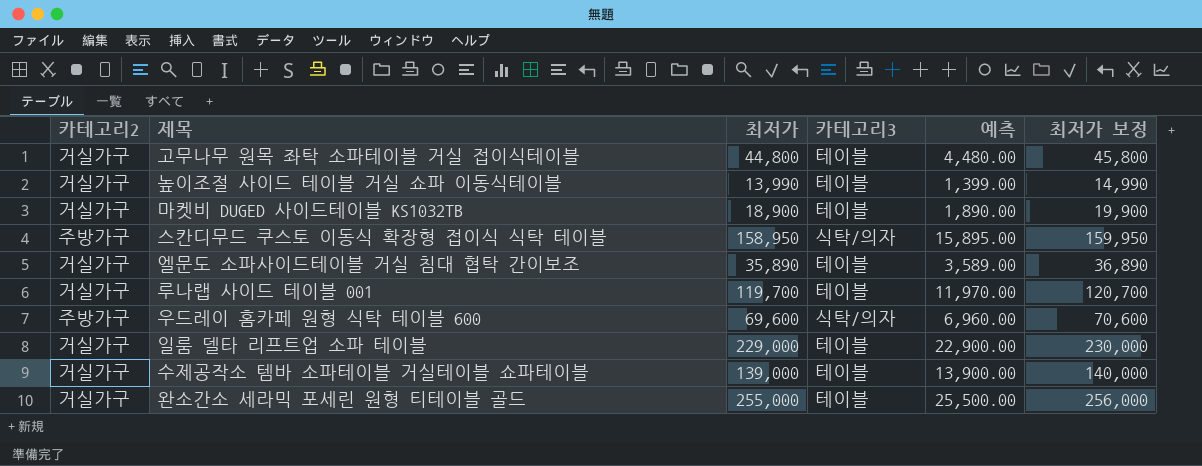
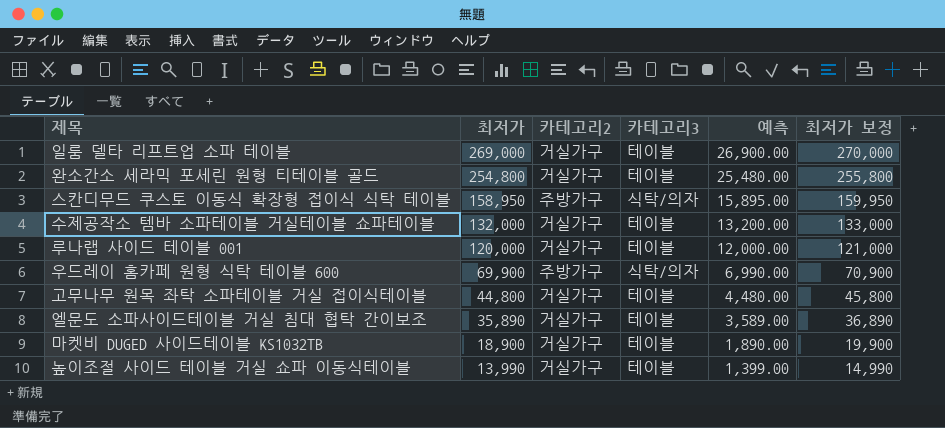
row order: none -> 최저가 descending
column 카테고리2 | position: 1 -> 3
일룸 델타 리프트업 소파 테이블 | 최저가: 229,000 -> 269,000
일룸 델타 리프트업 소파 테이블 | 예측: 22,900.00 -> 26,900.00
일룸 델타 리프트업 소파 테이블 | 최저가 보정: 230,000 -> 270,000
완소간소 세라믹 포세린 원형 티테이블 골드 | 최저가: 255,000 -> 254,800
완소간소 세라믹 포세린 원형 티테이블 골드 | 예측: 25,500.00 -> 25,480.00
완소간소 세라믹 포세린 원형 티테이블 골드 | 최저가 보정: 256,000 -> 255,800
수제공작소 템바 소파테이블 거실테이블 쇼파테이블 | 최저가: 139,000 -> 132,000
수제공작소 템바 소파테이블 거실테이블 쇼파테이블 | 예측: 13,900.00 -> 13,200.00
수제공작소 템바 소파테이블 거실테이블 쇼파테이블 | 최저가 보정: 140,000 -> 133,000
루나랩 사이드 테이블 001 | 최저가: 119,700 -> 120,000
루나랩 사이드 테이블 001 | 예측: 11,970.00 -> 12,000.00
루나랩 사이드 테이블 001 | 최저가 보정: 120,700 -> 121,000
우드레이 홈카페 원형 식탁 테이블 600 | 최저가: 69,600 -> 69,900
우드레이 홈카페 원형 식탁 테이블 600 | 예측: 6,960.00 -> 6,990.00
우드레이 홈카페 원형 식탁 테이블 600 | 최저가 보정: 70,600 -> 70,900

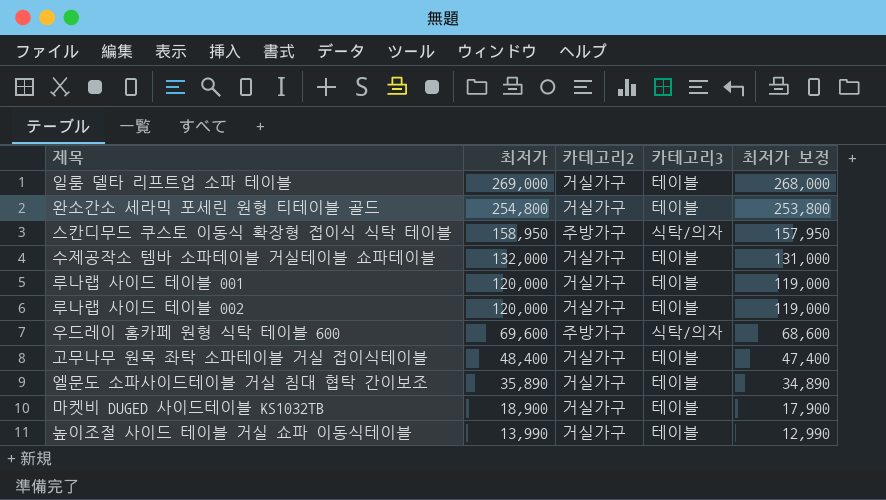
column 예측 | formula: [최저가] * 0.1 -> none
column 최저가 보정 | formula: [최저가] + 1000 -> [최저가] - 1000
row 루나랩 사이드 테이블 002: none -> 120,000 | 거실가구 | 테이블 | 119,000
우드레이 홈카페 원형 식탁 테이블 600 | 최저가: 69,900 -> 69,600
고무나무 원목 좌탁 소파테이블 거실 접이식테이블 | 최저가: 44,800 -> 48,400

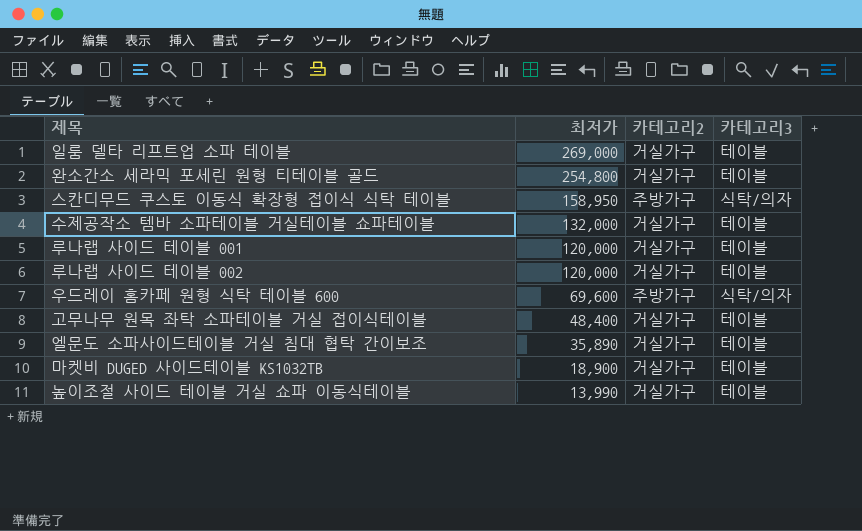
column 최저가 보정 | formula: [최저가] - 1000 -> none

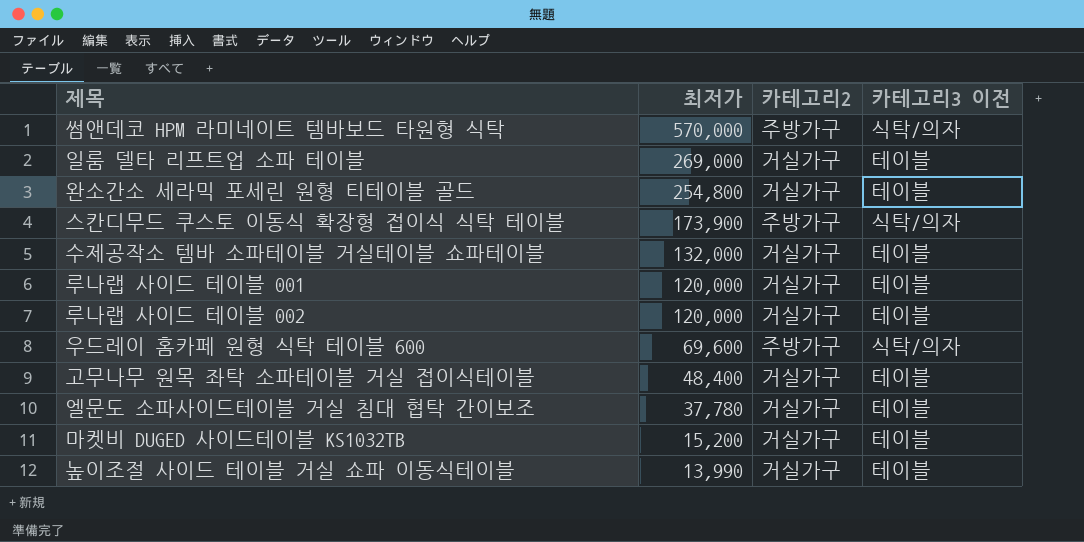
column name: 카테고리3 -> 카테고리3 이전
row 썸앤데코 HPM 라미네이트 템바보드 타원형 식탁: none -> 570,000 | 주방가구 | 식탁/의자
스칸디무드 쿠스토 이동식 확장형 접이식 식탁 테이블 | 최저가: 158,950 -> 173,900
엘문도 소파사이드테이블 거실 침대 협탁 간이보조 | 최저가: 35,890 -> 37,780
마켓비 DUGED 사이드테이블 KS1032TB | 최저가: 18,900 -> 15,200

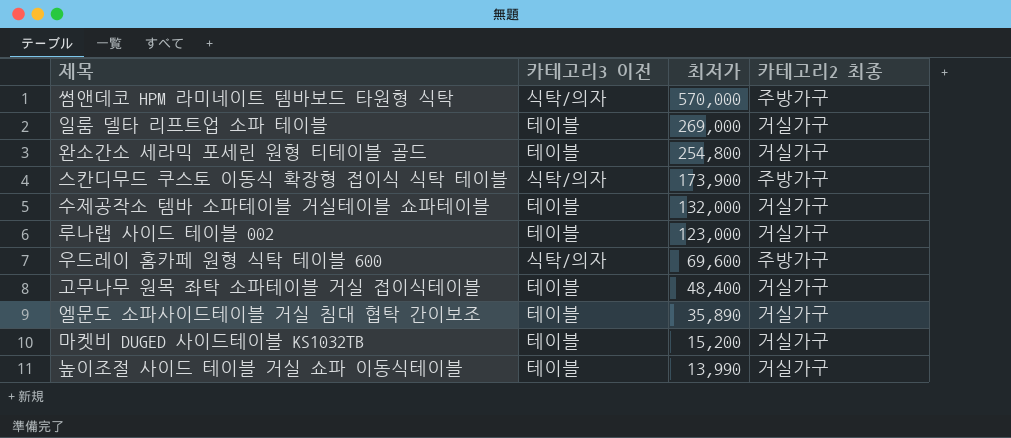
column 카테고리3 이전 | position: 4 -> 2
column name: 카테고리2 -> 카테고리2 최종
row 루나랩 사이드 테이블 001: 120,000 | 거실가구 | 테이블 -> none
루나랩 사이드 테이블 002 | 최저가: 120,000 -> 123,000
엘문도 소파사이드테이블 거실 침대 협탁 간이보조 | 최저가: 37,780 -> 35,890

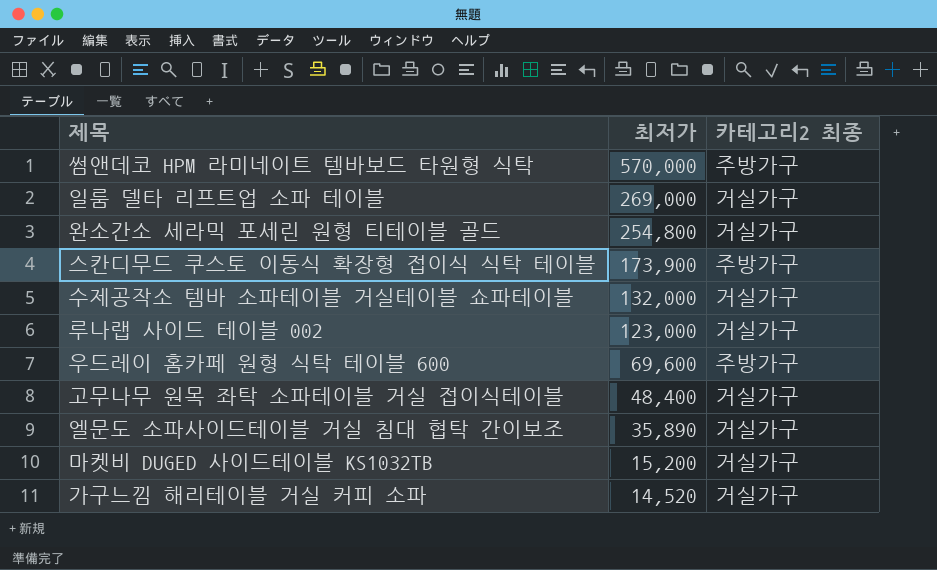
column 카테고리3 이전 | position: 2 -> none
row 높이조절 사이드 테이블 거실 쇼파 이동식테이블: 테이블 | 13,990 | 거실가구 -> none
row 가구느낌 해리테이블 거실 커피 소파: none -> 14,520 | 거실가구

